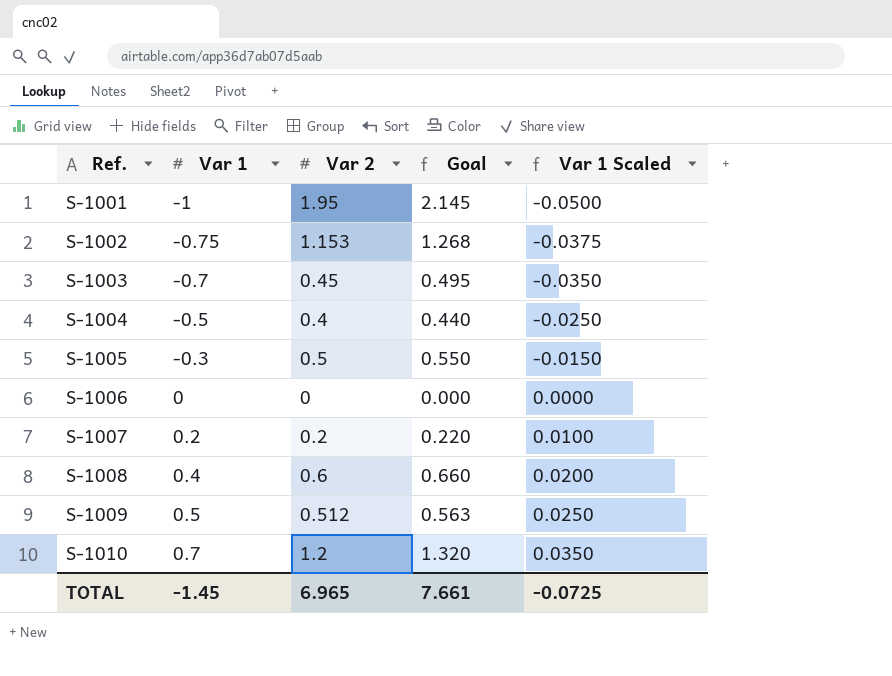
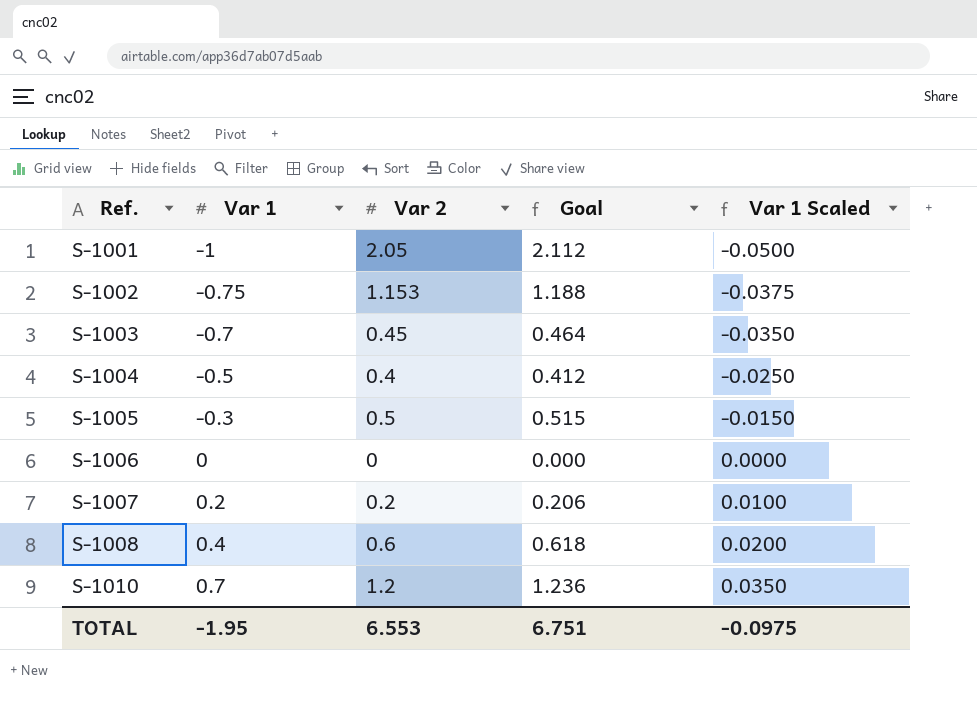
column Goal | formula: [Var 2] * 1.1 -> [Var 2] * 1.03
row S-1009: 0.5 | 0.512 | 0.563 | 0.0250 -> none
S-1001 | Var 2: 1.95 -> 2.05
TOTAL | Var 1: -1.45 -> -1.95
TOTAL | Var 2: 6.965 -> 6.553
TOTAL | Goal: 7.661 -> 6.751
TOTAL | Var 1 Scaled: -0.0725 -> -0.0975

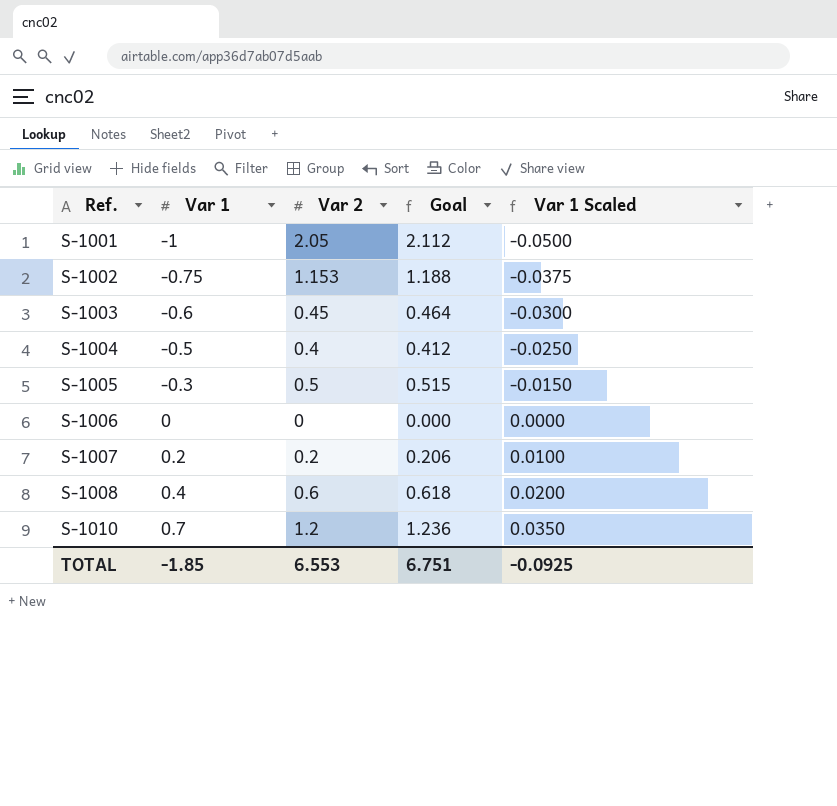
S-1003 | Var 1: -0.7 -> -0.6
S-1003 | Var 1 Scaled: -0.0350 -> -0.0300
TOTAL | Var 1: -1.95 -> -1.85
TOTAL | Var 1 Scaled: -0.0975 -> -0.0925

